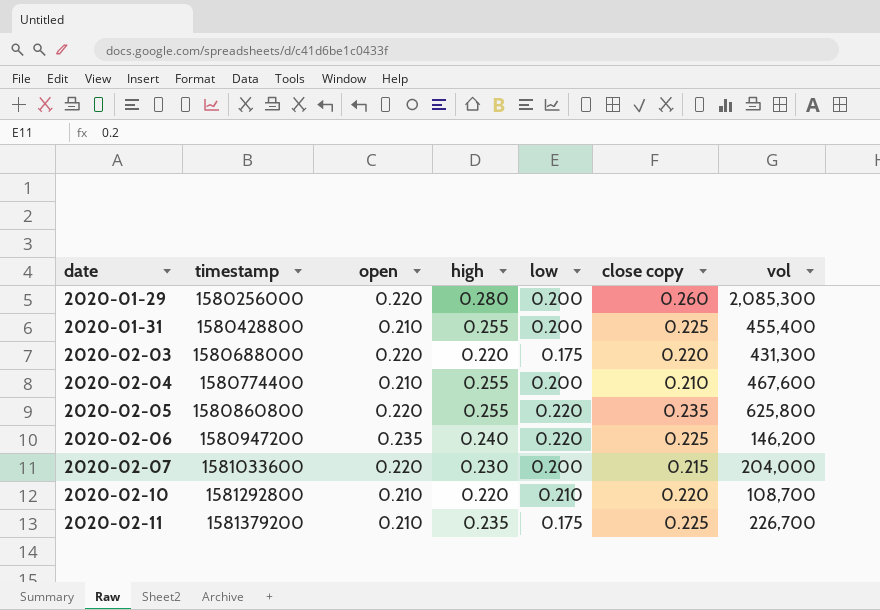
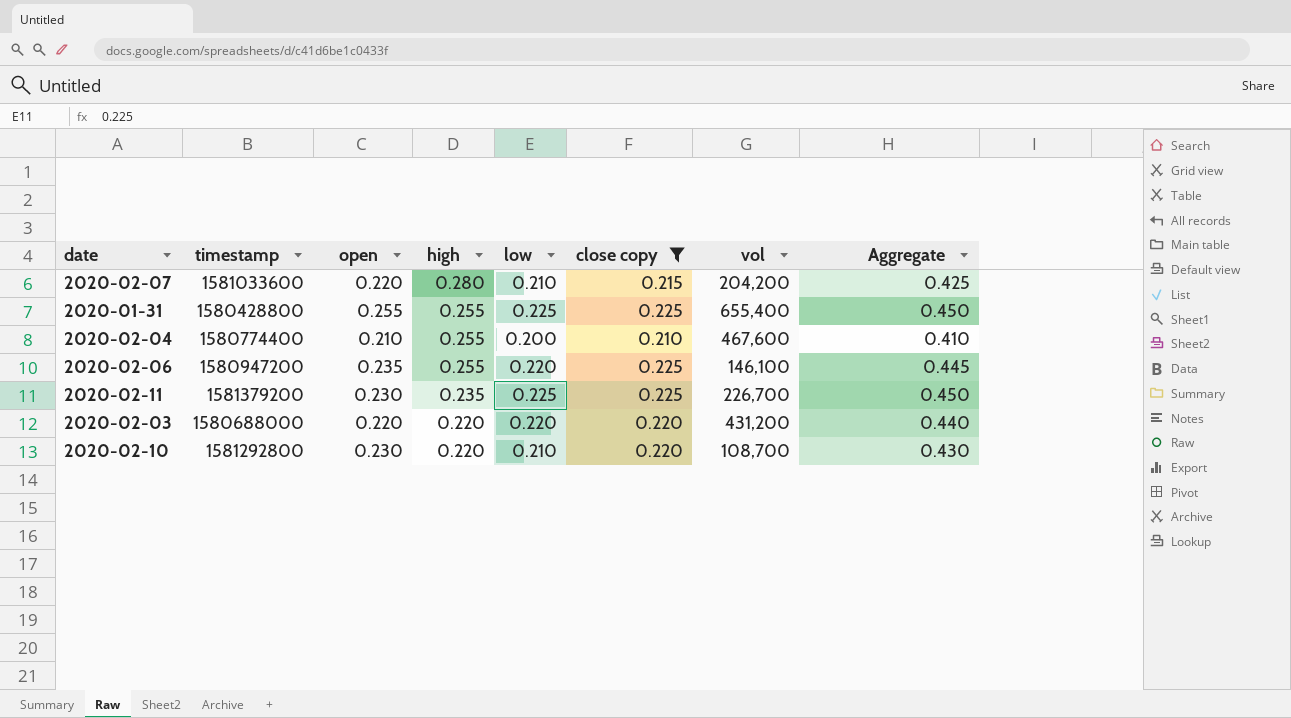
filter: none -> close copy <= 0.225
row order: date ascending -> high descending
column Aggregate | formula: none -> [low] + [close copy]
2020-02-07 | high: 0.230 -> 0.280
2020-02-07 | low: 0.200 -> 0.210
2020-02-07 | vol: 204,000 -> 204,200
2020-01-31 | open: 0.210 -> 0.255
2020-01-31 | low: 0.200 -> 0.225
2020-01-31 | vol: 455,400 -> 655,400
2020-02-06 | high: 0.240 -> 0.255
2020-02-06 | vol: 146,200 -> 146,100
2020-02-11 | open: 0.210 -> 0.230
2020-02-11 | low: 0.175 -> 0.225
2020-02-03 | low: 0.175 -> 0.220
2020-02-03 | vol: 431,300 -> 431,200
2020-02-10 | open: 0.210 -> 0.230

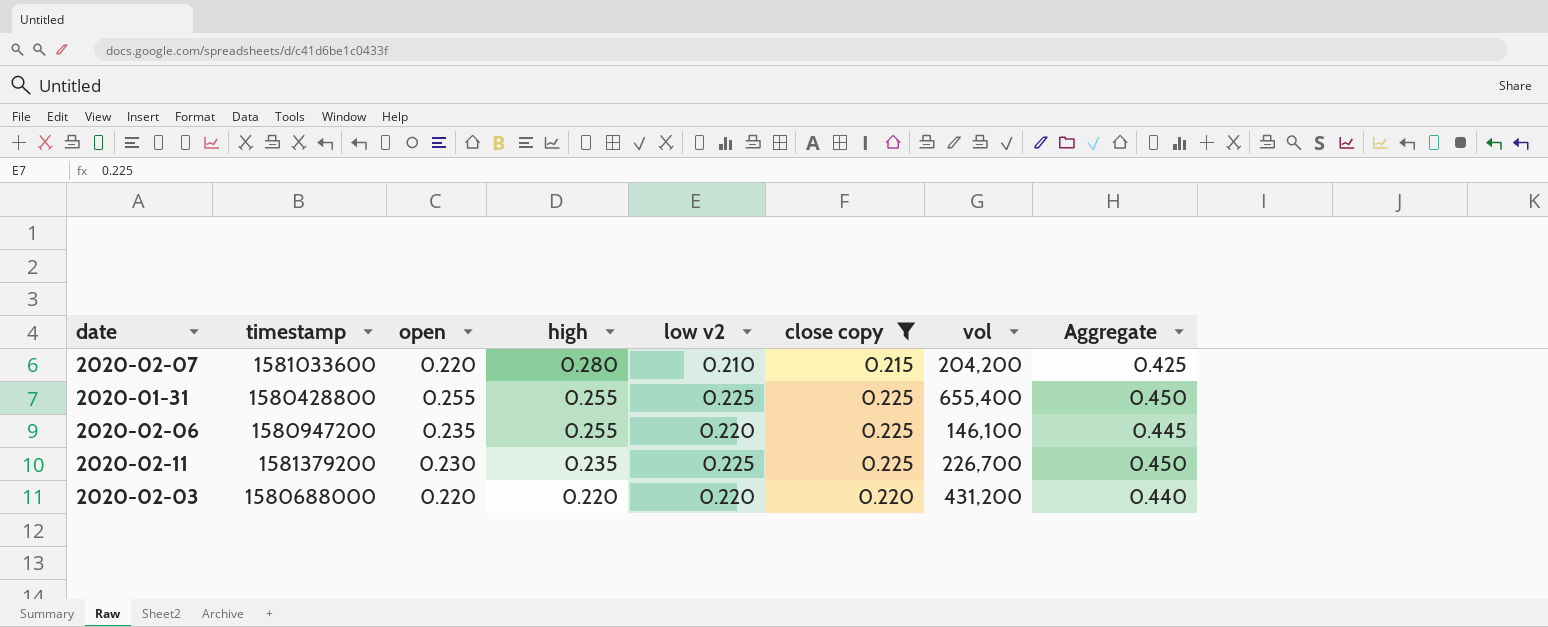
column name: low -> low v2
row 2020-02-04: 1580774400 | 0.210 | 0.255 | 0.200 | 0.210 | 467,600 | 0.410 -> none
row 2020-02-10: 1581292800 | 0.230 | 0.220 | 0.210 | 0.220 | 108,700 | 0.430 -> none

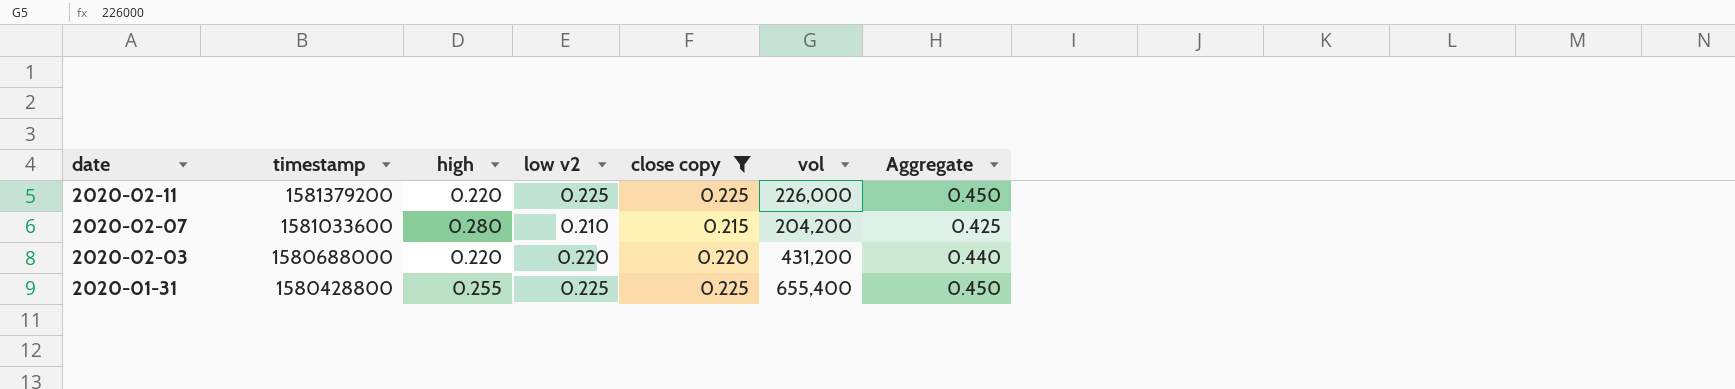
row order: high descending -> date descending
column open | position: 3 -> none
row 2020-02-06: 1580947200 | 0.235 | 0.255 | 0.220 | 0.225 | 146,100 | 0.445 -> none
2020-02-11 | high: 0.235 -> 0.220
2020-02-11 | vol: 226,700 -> 226,000

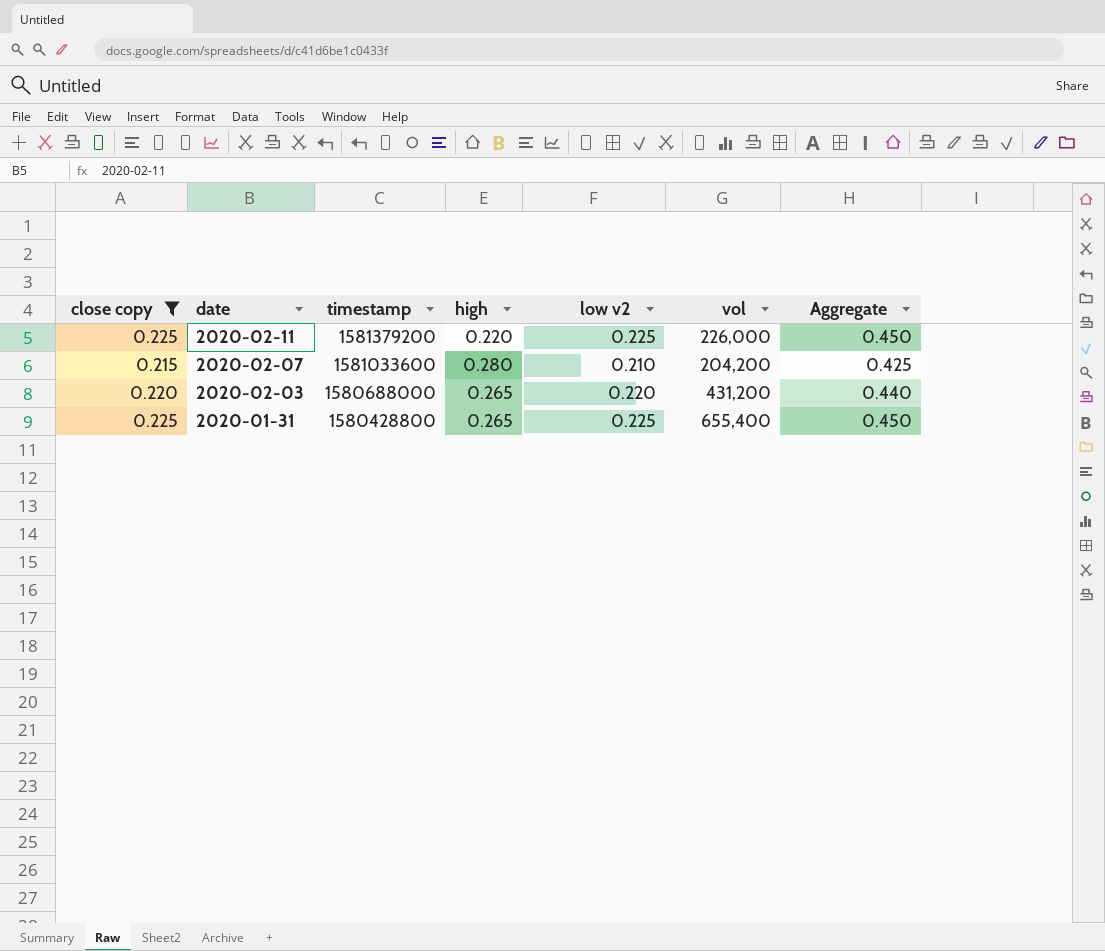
column close copy | position: 5 -> 1
2020-02-03 | high: 0.220 -> 0.265
2020-01-31 | high: 0.255 -> 0.265

